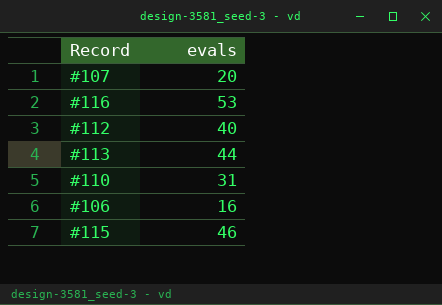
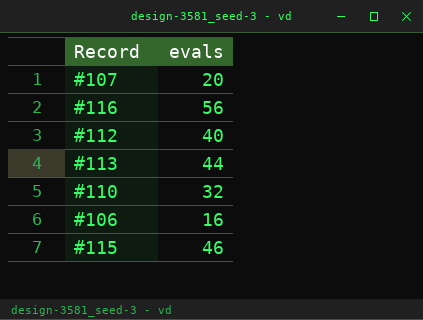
#116 | evals: 53 -> 56
#110 | evals: 31 -> 32

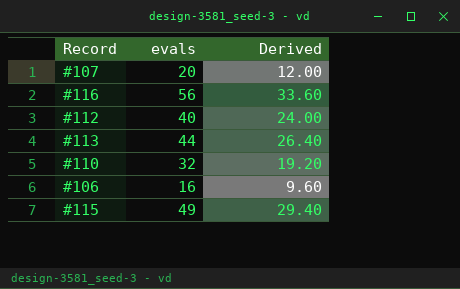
column Derived | formula: none -> [evals] * 0.6
#115 | evals: 46 -> 49

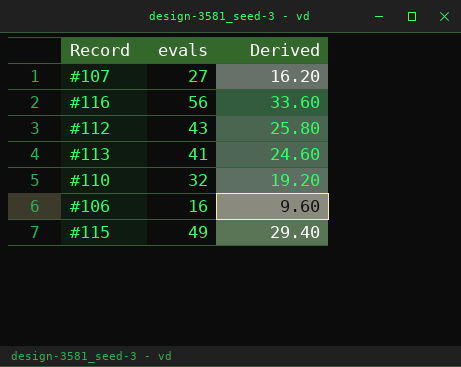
#107 | evals: 20 -> 27
#107 | Derived: 12.00 -> 16.20
#112 | evals: 40 -> 43
#112 | Derived: 24.00 -> 25.80
#113 | evals: 44 -> 41
#113 | Derived: 26.40 -> 24.60

